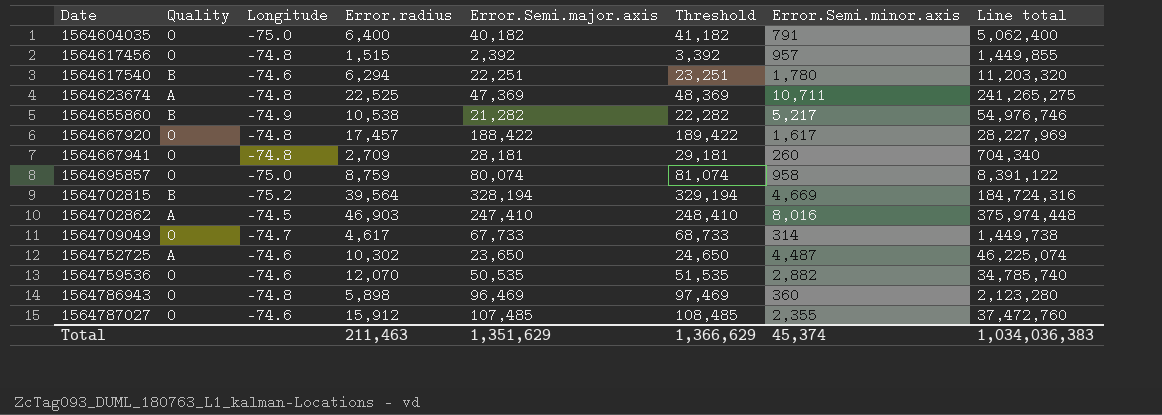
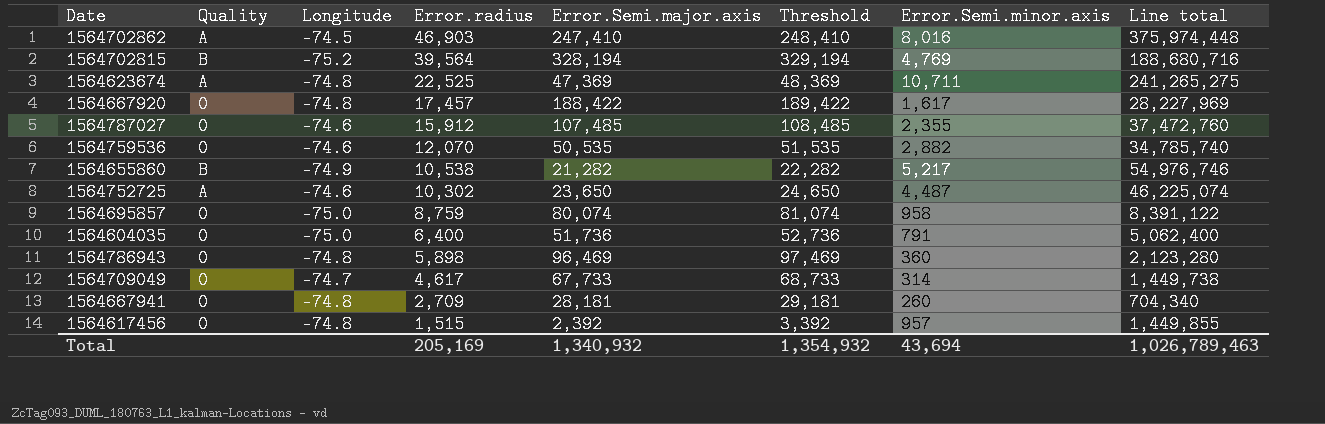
row order: Date ascending -> Error.radius descending
row 1564617540: B | -74.6 | 6,294 | 22,251 | 23,251 | 1,780 | 11,203,320 -> none
1564702815 | Error.Semi.minor.axis: 4,669 -> 4,769
1564702815 | Line total: 184,724,316 -> 188,680,716
1564604035 | Error.Semi.major.axis: 40,182 -> 51,736
1564604035 | Threshold: 41,182 -> 52,736
Total | Error.radius: 211,463 -> 205,169
Total | Error.Semi.major.axis: 1,351,629 -> 1,340,932
Total | Threshold: 1,366,629 -> 1,354,932
Total | Error.Semi.minor.axis: 45,374 -> 43,694
Total | Line total: 1,034,036,383 -> 1,026,789,463

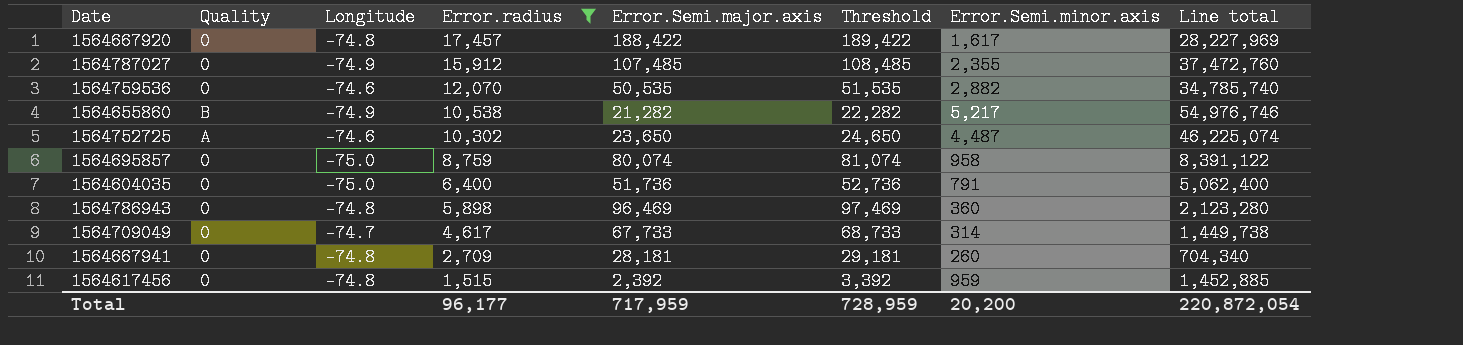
filter: none -> Error.radius <= 17,457
1564787027 | Longitude: -74.6 -> -74.9
1564617456 | Error.Semi.minor.axis: 957 -> 959
1564617456 | Line total: 1,449,855 -> 1,452,885
Total | Error.radius: 205,169 -> 96,177
Total | Error.Semi.major.axis: 1,340,932 -> 717,959
Total | Threshold: 1,354,932 -> 728,959
Total | Error.Semi.minor.axis: 43,694 -> 20,200
Total | Line total: 1,026,789,463 -> 220,872,054

